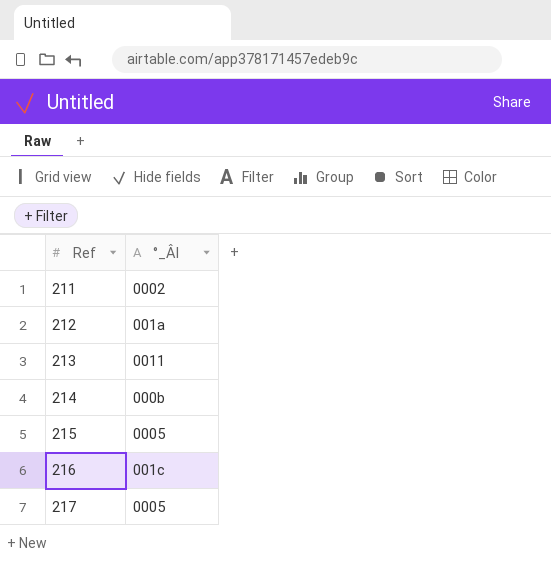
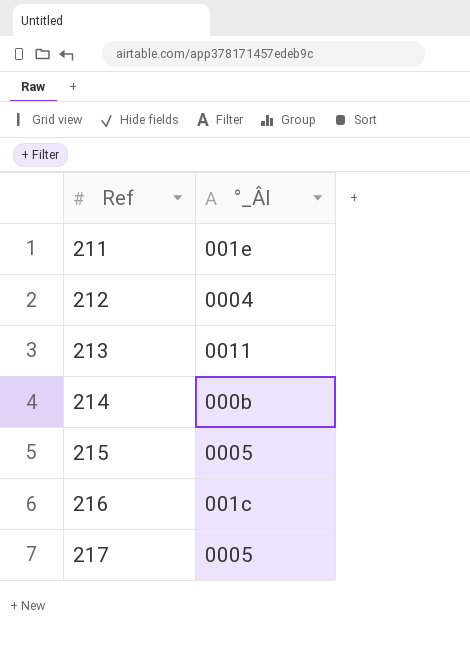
211 | °_ÂI: 0002 -> 001e
212 | °_ÂI: 001a -> 0004

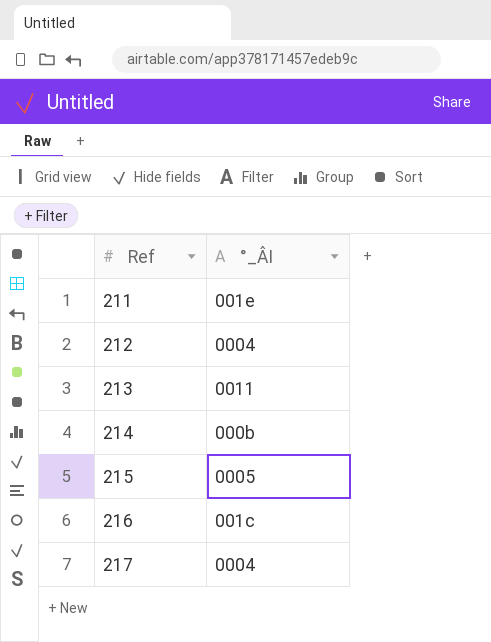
217 | °_ÂI: 0005 -> 0004

